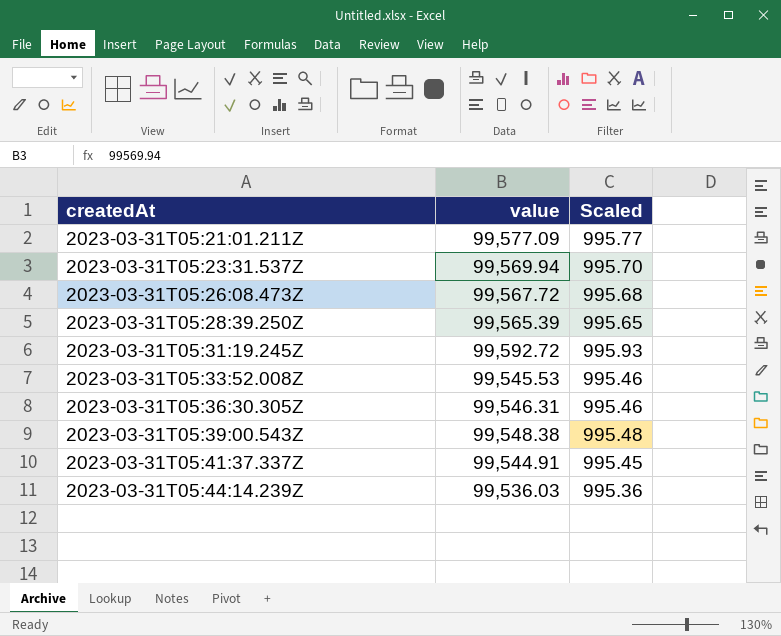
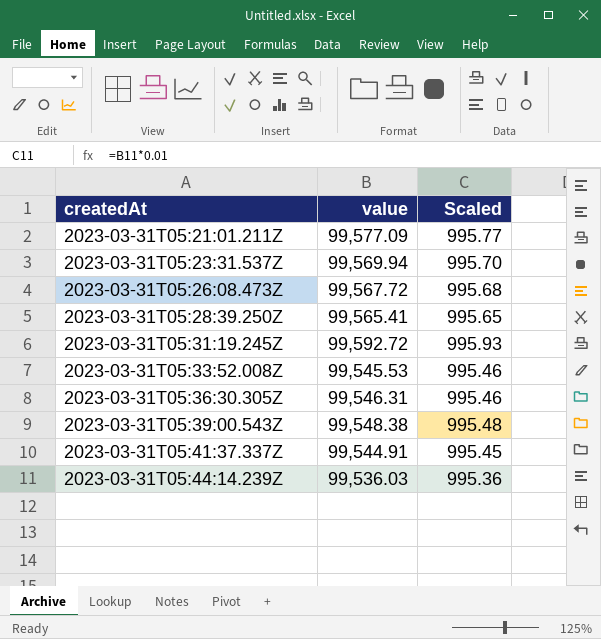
2023-03-31T05:28:39.250Z | value: 99,565.39 -> 99,565.41

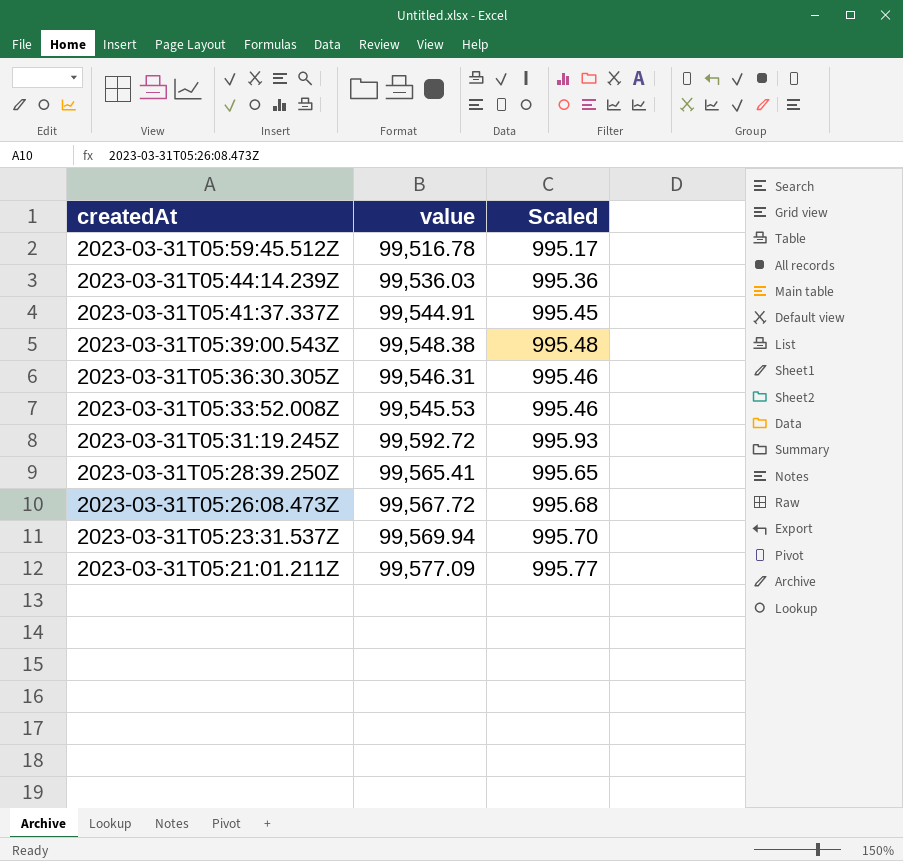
row order: createdAt ascending -> createdAt descending
row 2023-03-31T05:59:45.512Z: none -> 99,516.78 | 995.17

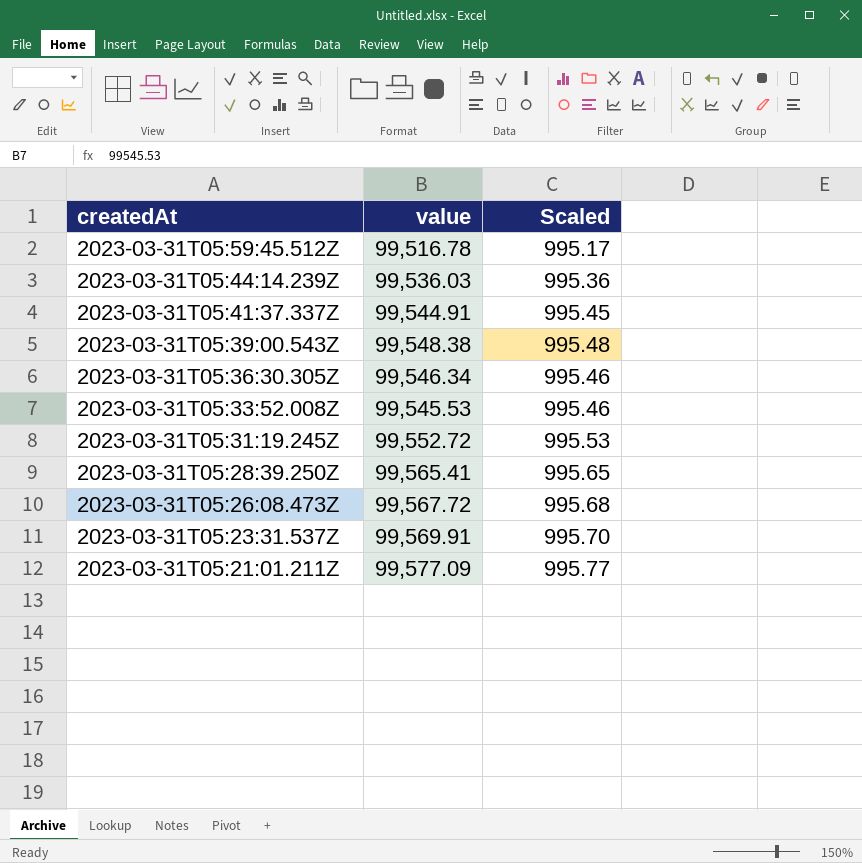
2023-03-31T05:36:30.305Z | value: 99,546.31 -> 99,546.34
2023-03-31T05:31:19.245Z | value: 99,592.72 -> 99,552.72
2023-03-31T05:31:19.245Z | Scaled: 995.93 -> 995.53
2023-03-31T05:23:31.537Z | value: 99,569.94 -> 99,569.91

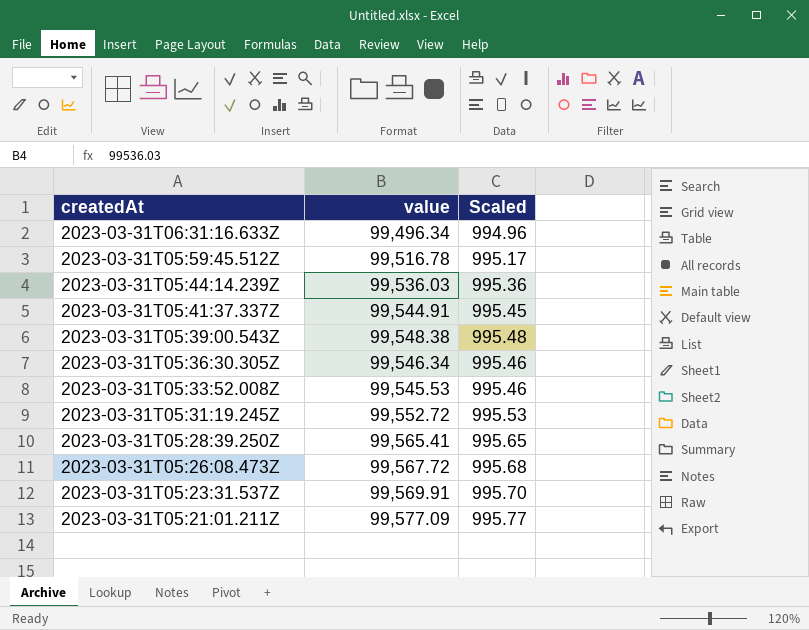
row 2023-03-31T06:31:16.633Z: none -> 99,496.34 | 994.96

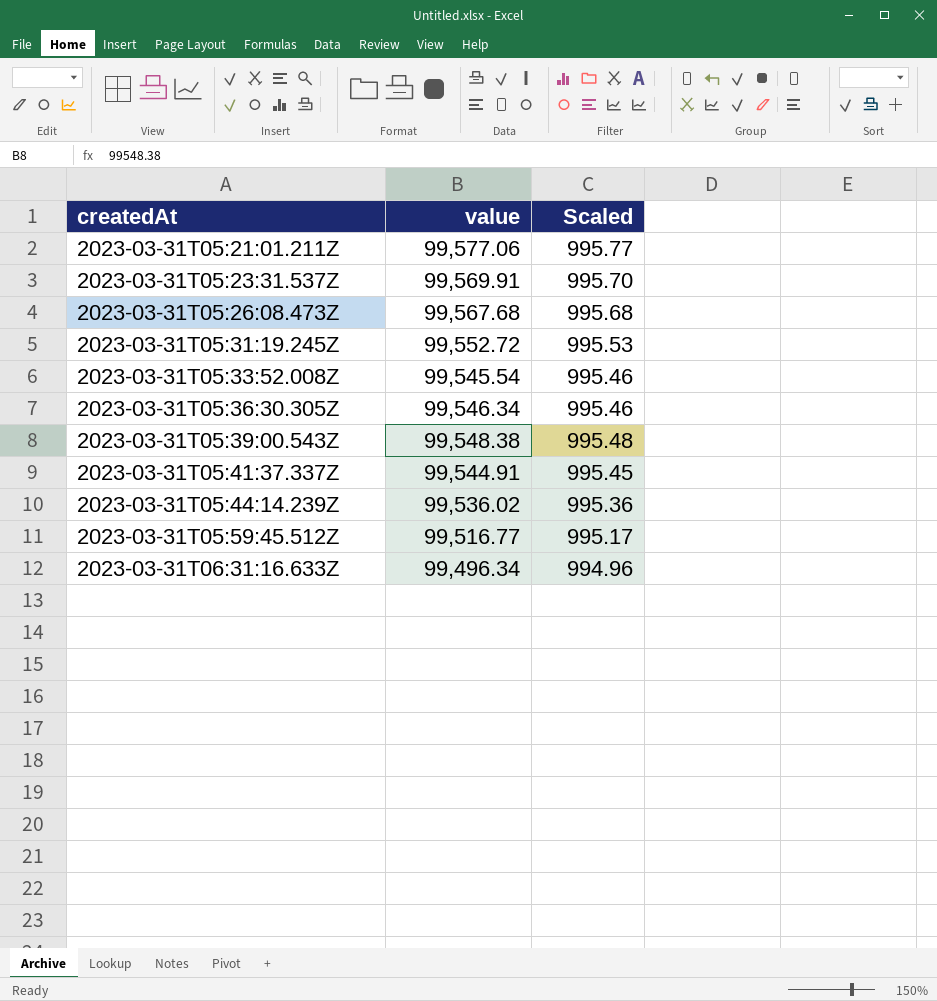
row order: createdAt descending -> createdAt ascending
row 2023-03-31T05:28:39.250Z: 99,565.41 | 995.65 -> none
2023-03-31T05:21:01.211Z | value: 99,577.09 -> 99,577.06
2023-03-31T05:26:08.473Z | value: 99,567.72 -> 99,567.68
2023-03-31T05:33:52.008Z | value: 99,545.53 -> 99,545.54
2023-03-31T05:44:14.239Z | value: 99,536.03 -> 99,536.02
2023-03-31T05:59:45.512Z | value: 99,516.78 -> 99,516.77

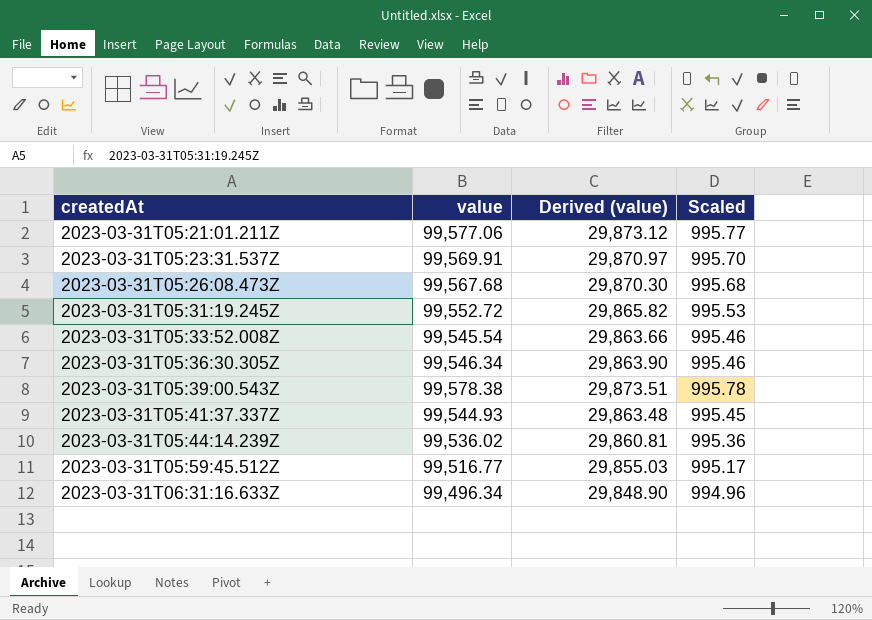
column Derived (value) | formula: none -> [value] * 0.3
2023-03-31T05:39:00.543Z | value: 99,548.38 -> 99,578.38
2023-03-31T05:39:00.543Z | Scaled: 995.48 -> 995.78
2023-03-31T05:41:37.337Z | value: 99,544.91 -> 99,544.93

